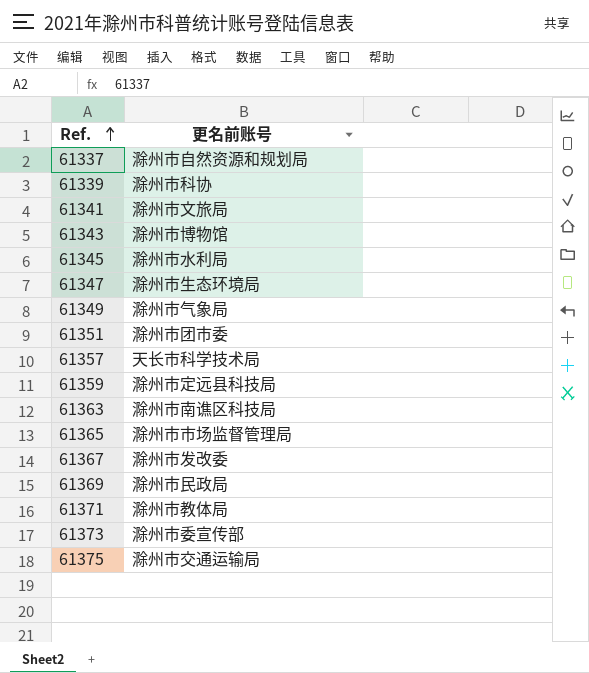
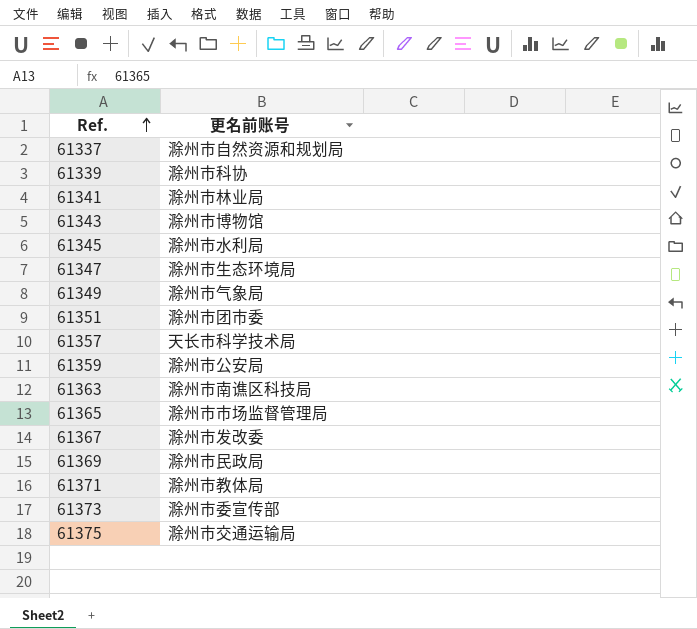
61341 | 更名前账号: 滁州市文旅局 -> 滁州市林业局
61359 | 更名前账号: 滁州市定远县科技局 -> 滁州市公安局

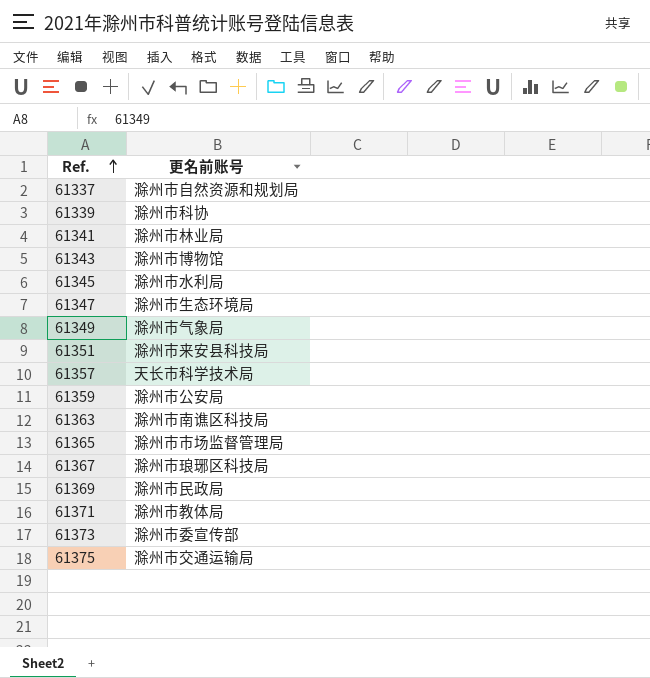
61351 | 更名前账号: 滁州市团市委 -> 滁州市来安县科技局
61367 | 更名前账号: 滁州市发改委 -> 滁州市琅琊区科技局

